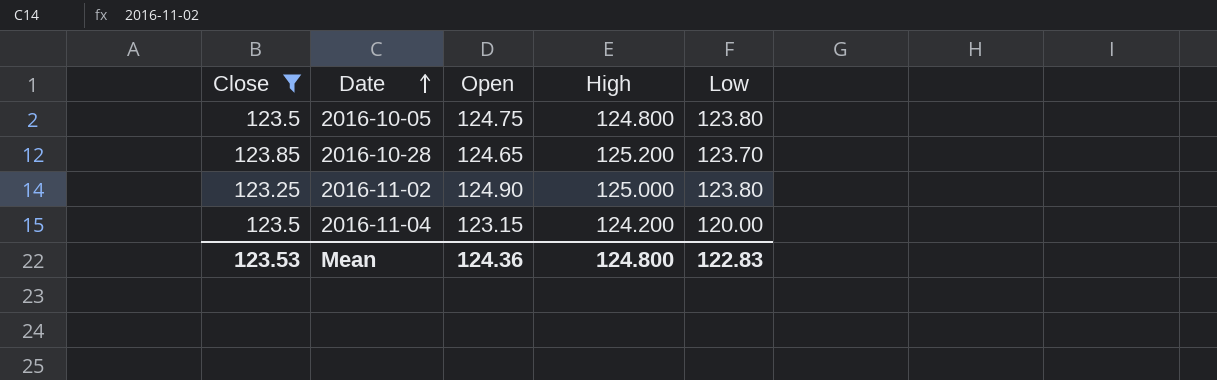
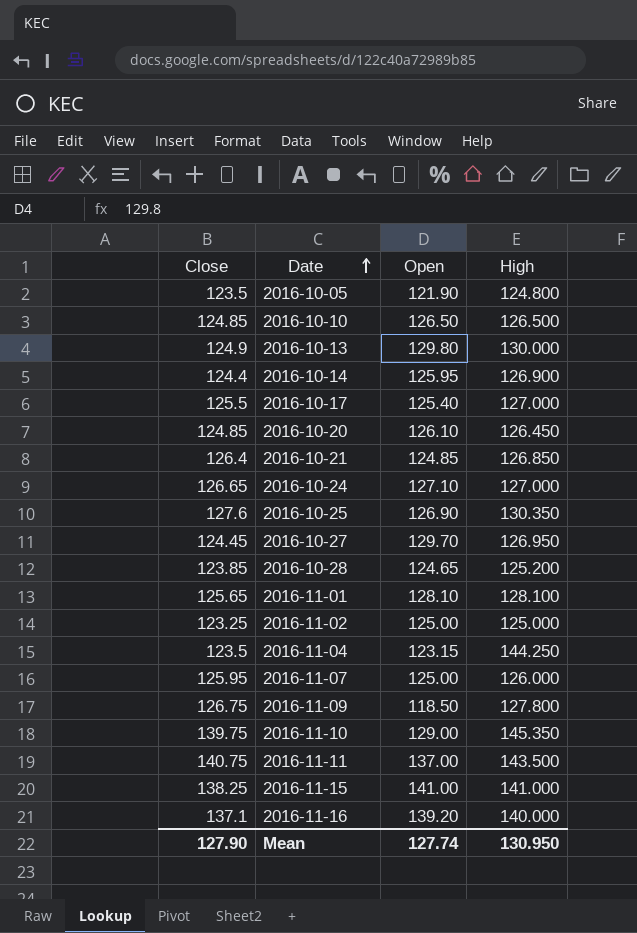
filter: Close <= 123.85 -> none
column Low | position: 5 -> none
2016-10-05 | Open: 124.75 -> 121.90
2016-11-02 | Open: 124.90 -> 125.00
2016-11-04 | High: 124.200 -> 144.250
Mean | Close: 123.53 -> 127.90
Mean | Open: 124.36 -> 127.74
Mean | High: 124.800 -> 130.950

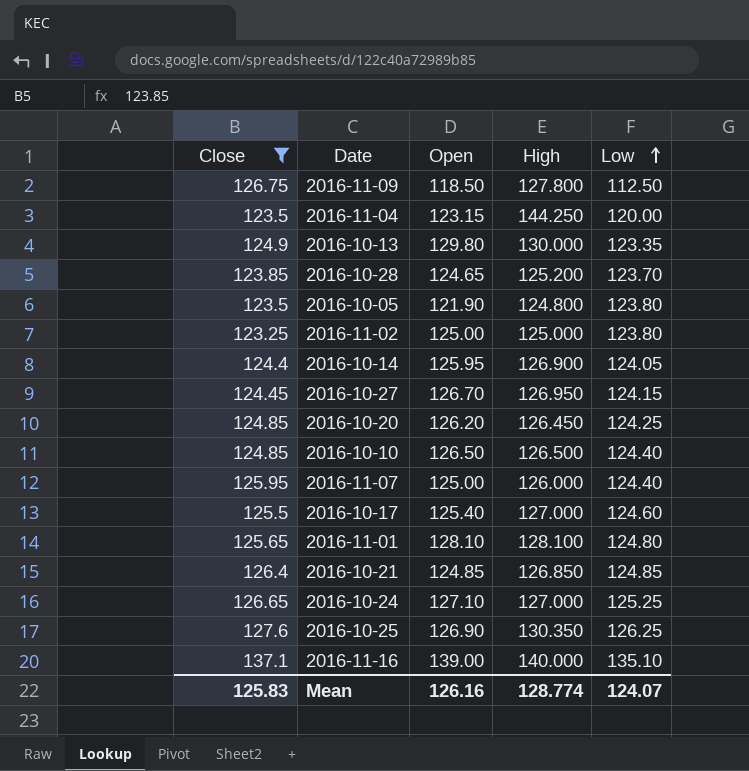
filter: none -> Close <= 137.1
row order: Date ascending -> Low ascending
column Low | position: none -> 5
2016-10-27 | Open: 129.70 -> 126.70
2016-10-20 | Open: 126.10 -> 126.20
2016-11-16 | Open: 139.20 -> 139.00
Mean | Close: 127.90 -> 125.83
Mean | Open: 127.74 -> 126.16
Mean | High: 130.950 -> 128.774

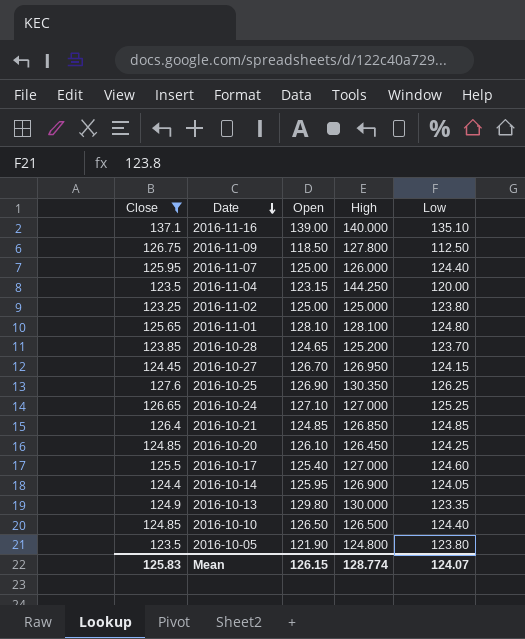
row order: Low ascending -> Date descending
2016-10-20 | Open: 126.20 -> 126.10
Mean | Open: 126.16 -> 126.15

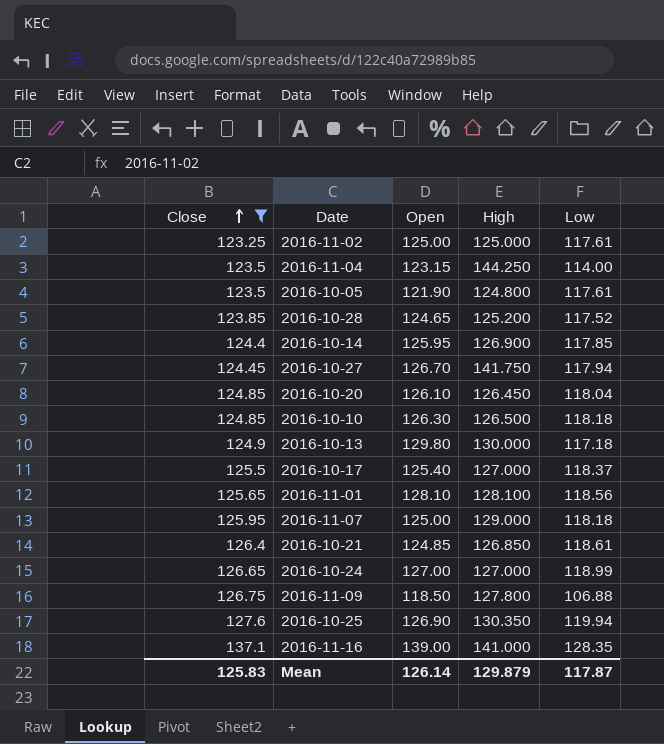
row order: Date descending -> Close ascending
2016-11-02 | Low: 123.80 -> 117.61
2016-11-04 | Low: 120.00 -> 114.00
2016-10-05 | Low: 123.80 -> 117.61
2016-10-28 | Low: 123.70 -> 117.52
2016-10-14 | Low: 124.05 -> 117.85
2016-10-27 | High: 126.950 -> 141.750
2016-10-27 | Low: 124.15 -> 117.94
2016-10-20 | Low: 124.25 -> 118.04
2016-10-10 | Open: 126.50 -> 126.30
2016-10-10 | Low: 124.40 -> 118.18
2016-10-13 | Low: 123.35 -> 117.18
2016-10-17 | Low: 124.60 -> 118.37
2016-11-01 | Low: 124.80 -> 118.56
2016-11-07 | High: 126.000 -> 129.000
2016-11-07 | Low: 124.40 -> 118.18
2016-10-21 | Low: 124.85 -> 118.61
2016-10-24 | Open: 127.10 -> 127.00
2016-10-24 | Low: 125.25 -> 118.99
2016-11-09 | Low: 112.50 -> 106.88
2016-10-25 | Low: 126.25 -> 119.94
2016-11-16 | High: 140.000 -> 141.000
2016-11-16 | Low: 135.10 -> 128.35
Mean | Open: 126.15 -> 126.14
Mean | High: 128.774 -> 129.879
Mean | Low: 124.07 -> 117.87

